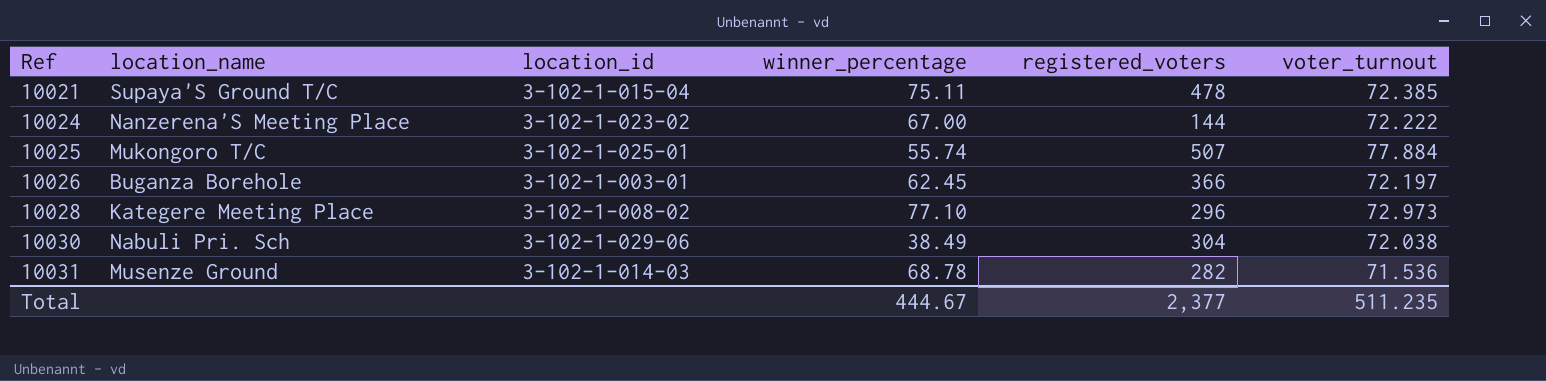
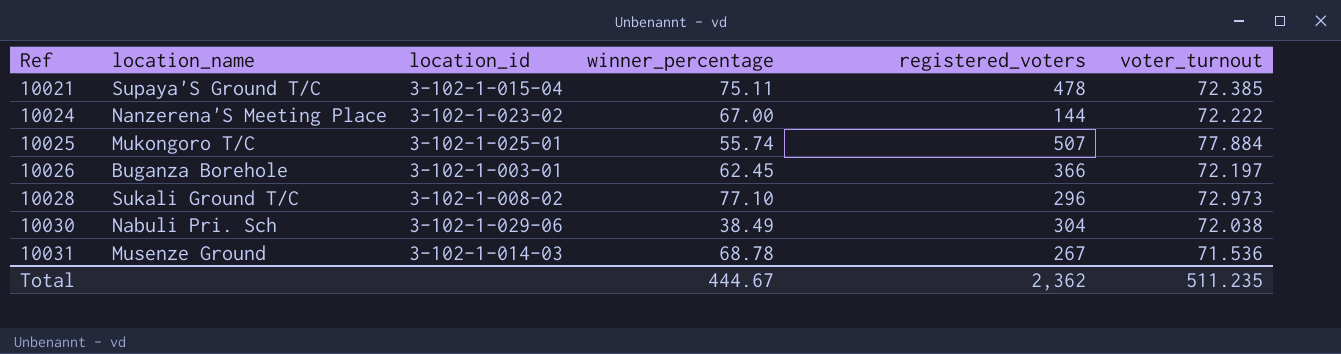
10028 | location_name: Kategere Meeting Place -> Sukali Ground T/C
10031 | registered_voters: 282 -> 267
Total | registered_voters: 2,377 -> 2,362

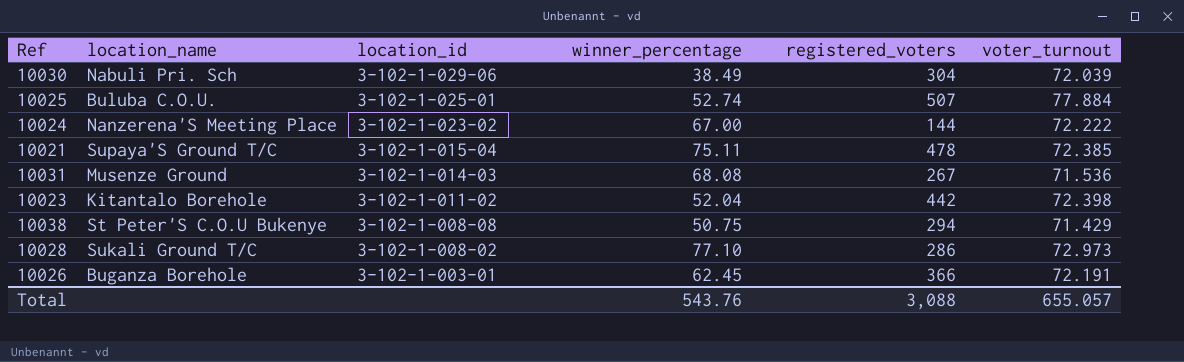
row order: Ref ascending -> location_id descending
10030 | voter_turnout: 72.038 -> 72.039
10025 | location_name: Mukongoro T/C -> Buluba C.O.U.
10025 | winner_percentage: 55.74 -> 52.74
10031 | winner_percentage: 68.78 -> 68.08
row 10023: none -> Kitantalo Borehole | 3-102-1-011-02 | 52.04 | 442 | 72.398
row 10038: none -> St Peter'S C.O.U Bukenye | 3-102-1-008-08 | 50.75 | 294 | 71.429
10028 | registered_voters: 296 -> 286
10026 | voter_turnout: 72.197 -> 72.191
Total | winner_percentage: 444.67 -> 543.76
Total | registered_voters: 2,362 -> 3,088
Total | voter_turnout: 511.235 -> 655.057

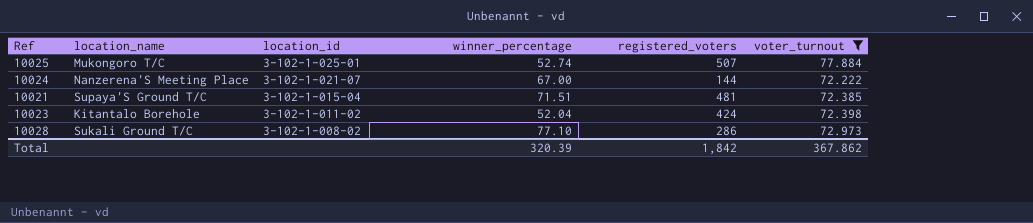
filter: none -> voter_turnout >= 72.222
10025 | location_name: Buluba C.O.U. -> Mukongoro T/C
10024 | location_id: 3-102-1-023-02 -> 3-102-1-021-07
10021 | winner_percentage: 75.11 -> 71.51
10021 | registered_voters: 478 -> 481
10023 | registered_voters: 442 -> 424
Total | winner_percentage: 543.76 -> 320.39
Total | registered_voters: 3,088 -> 1,842
Total | voter_turnout: 655.057 -> 367.862

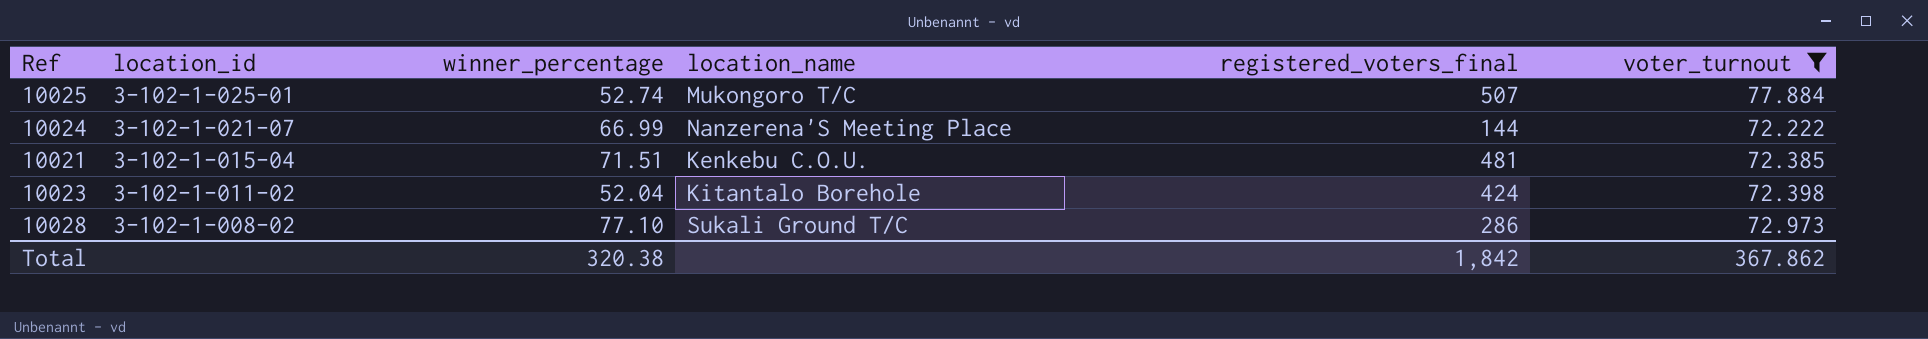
column location_name | position: 2 -> 4
column name: registered_voters -> registered_voters_final
10024 | winner_percentage: 67.00 -> 66.99
10021 | location_name: Supaya'S Ground T/C -> Kenkebu C.O.U.
Total | winner_percentage: 320.39 -> 320.38

